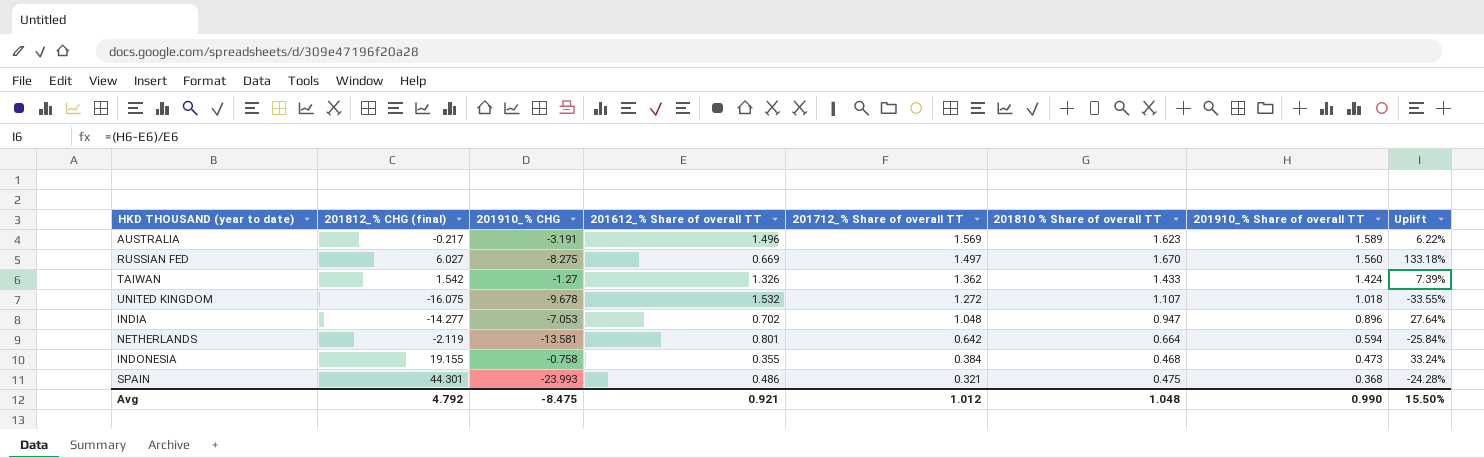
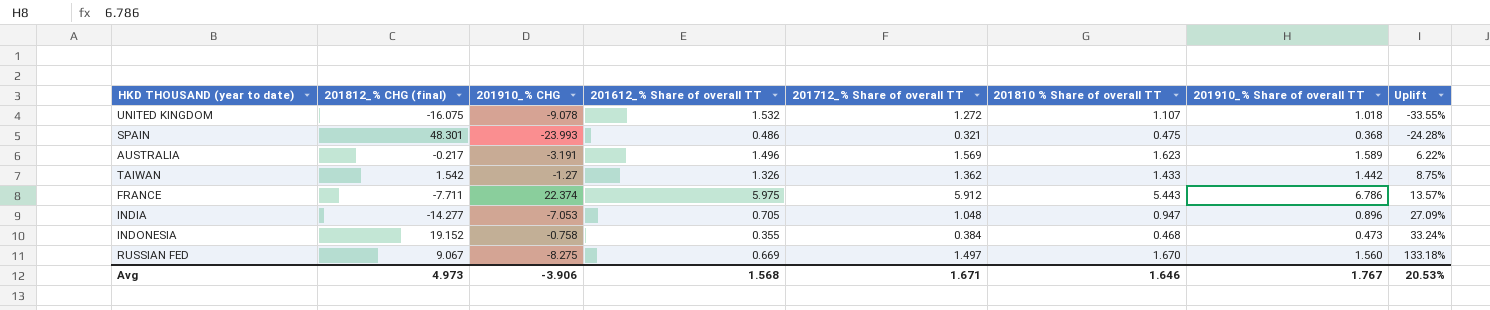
row order: 201712_% Share of overall TT descending -> Uplift ascending
row NETHERLANDS: -2.119 | -13.581 | 0.801 | 0.642 | 0.664 | 0.594 | -25.84% -> none
UNITED KINGDOM | 201910_% CHG: -9.678 -> -9.078
SPAIN | 201812_% CHG (final): 44.301 -> 48.301
TAIWAN | 201910_% Share of overall TT: 1.424 -> 1.442
TAIWAN | Uplift: 7.39% -> 8.75%
row FRANCE: none -> -7.711 | 22.374 | 5.975 | 5.912 | 5.443 | 6.786 | 13.57%
INDIA | 201612_% Share of overall TT: 0.702 -> 0.705
INDIA | Uplift: 27.64% -> 27.09%
INDONESIA | 201812_% CHG (final): 19.155 -> 19.152
RUSSIAN FED | 201812_% CHG (final): 6.027 -> 9.067
Avg | 201812_% CHG (final): 4.792 -> 4.973
Avg | 201910_% CHG: -8.475 -> -3.906
Avg | 201612_% Share of overall TT: 0.921 -> 1.568
Avg | 201712_% Share of overall TT: 1.012 -> 1.671
Avg | 201810 % Share of overall TT: 1.048 -> 1.646
Avg | 201910_% Share of overall TT: 0.990 -> 1.767
Avg | Uplift: 15.50% -> 20.53%

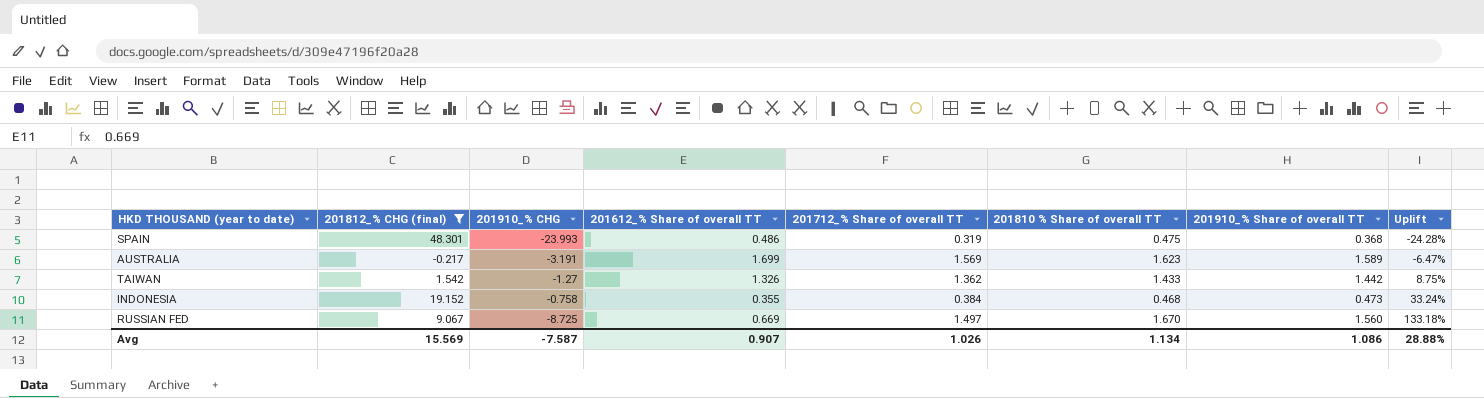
filter: none -> 201812_% CHG (final) >= -0.217
SPAIN | 201712_% Share of overall TT: 0.321 -> 0.319
AUSTRALIA | 201612_% Share of overall TT: 1.496 -> 1.699
AUSTRALIA | Uplift: 6.22% -> -6.47%
RUSSIAN FED | 201910_% CHG: -8.275 -> -8.725
Avg | 201812_% CHG (final): 4.973 -> 15.569
Avg | 201910_% CHG: -3.906 -> -7.587
Avg | 201612_% Share of overall TT: 1.568 -> 0.907
Avg | 201712_% Share of overall TT: 1.671 -> 1.026
Avg | 201810 % Share of overall TT: 1.646 -> 1.134
Avg | 201910_% Share of overall TT: 1.767 -> 1.086
Avg | Uplift: 20.53% -> 28.88%

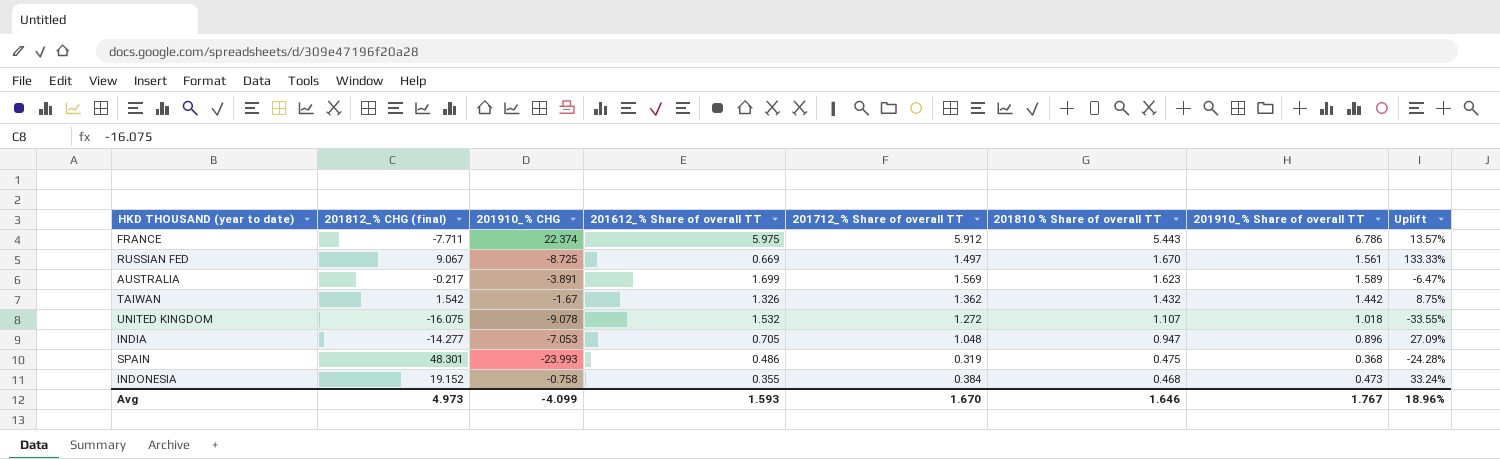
filter: 201812_% CHG (final) >= -0.217 -> none
row order: Uplift ascending -> 201810 % Share of overall TT descending
RUSSIAN FED | 201910_% Share of overall TT: 1.560 -> 1.561
RUSSIAN FED | Uplift: 133.18% -> 133.33%
AUSTRALIA | 201910_% CHG: -3.191 -> -3.891
TAIWAN | 201910_% CHG: -1.27 -> -1.67
TAIWAN | 201810 % Share of overall TT: 1.433 -> 1.432
Avg | 201812_% CHG (final): 15.569 -> 4.973
Avg | 201910_% CHG: -7.587 -> -4.099
Avg | 201612_% Share of overall TT: 0.907 -> 1.593
Avg | 201712_% Share of overall TT: 1.026 -> 1.670
Avg | 201810 % Share of overall TT: 1.134 -> 1.646
Avg | 201910_% Share of overall TT: 1.086 -> 1.767
Avg | Uplift: 28.88% -> 18.96%

